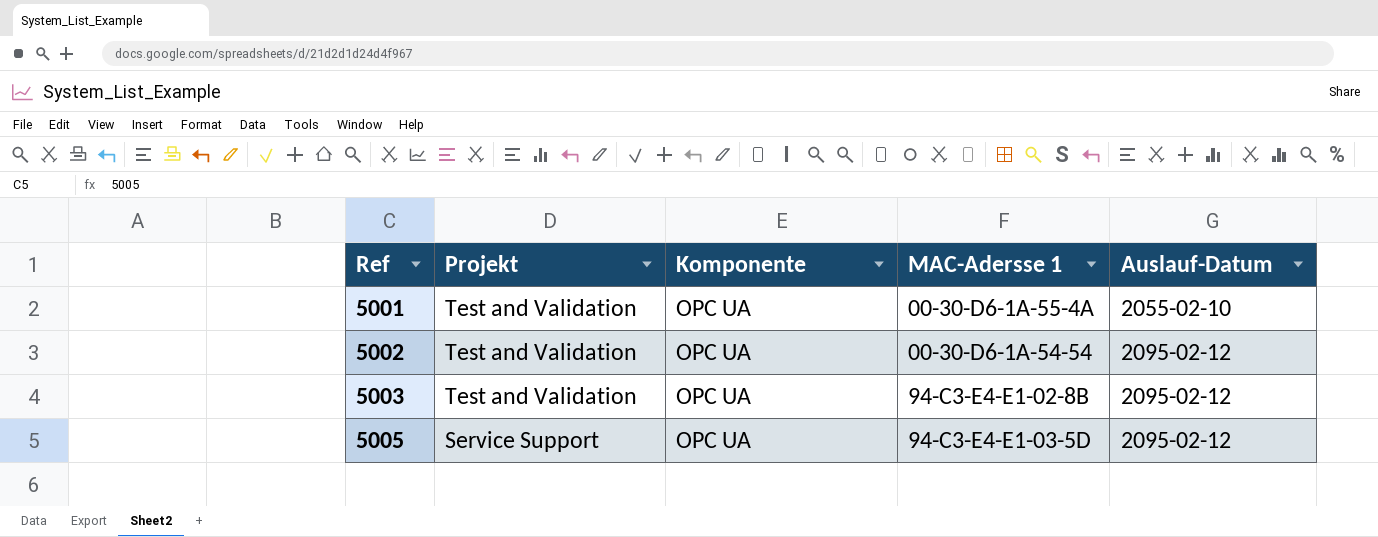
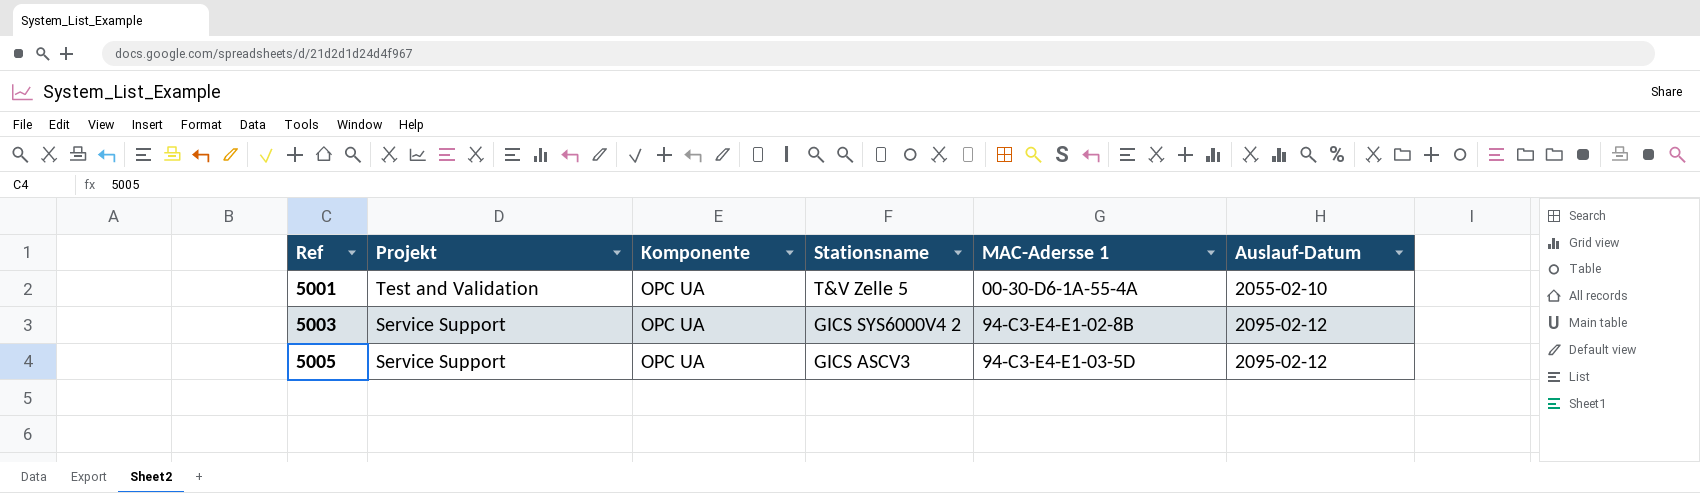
column Stationsname | position: none -> 4
row 5002: Test and Validation | OPC UA | 00-30-D6-1A-54-54 | 2095-02-12 -> none
5003 | Projekt: Test and Validation -> Service Support

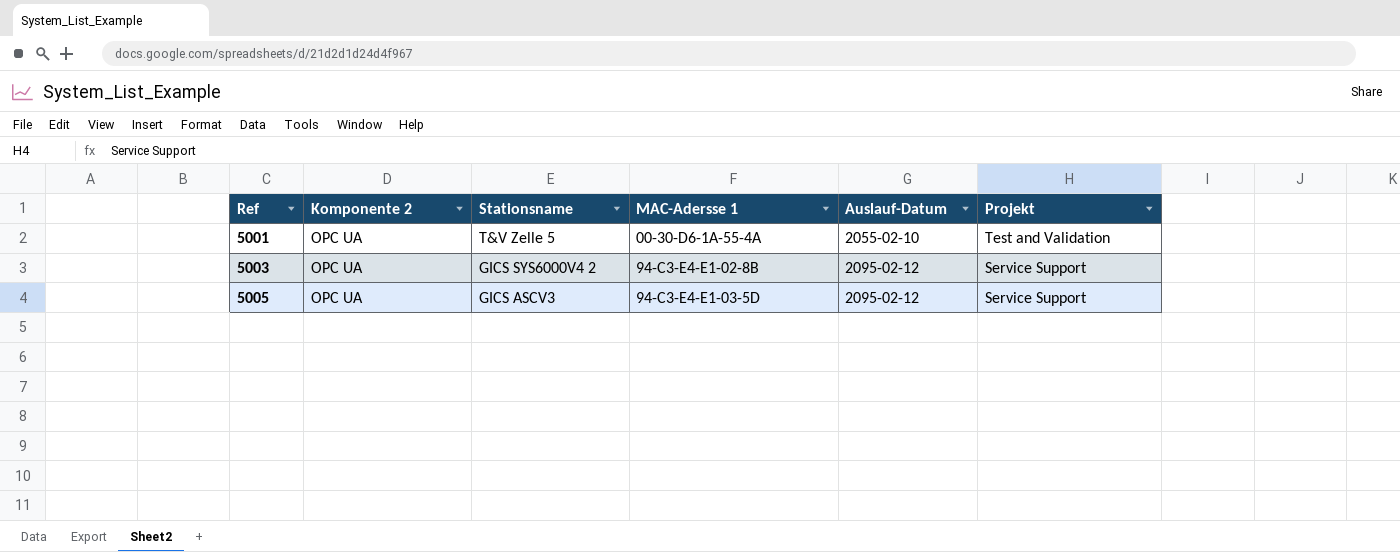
column name: Komponente -> Komponente 2
column Projekt | position: 2 -> 6

